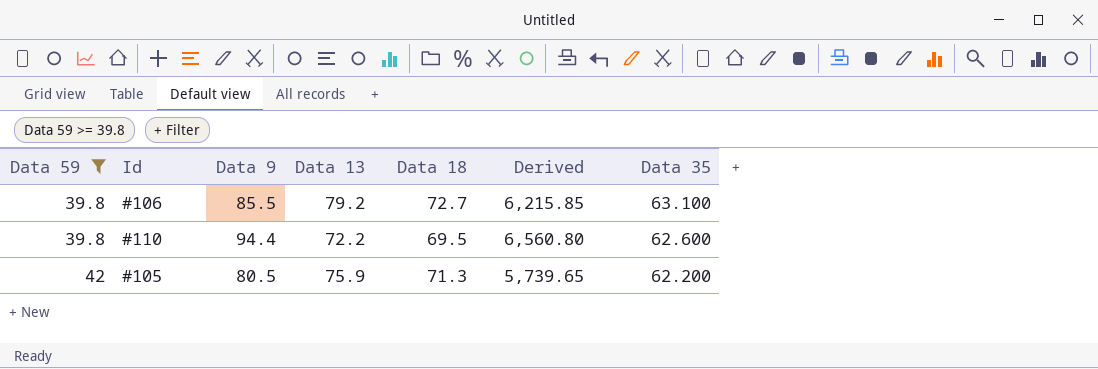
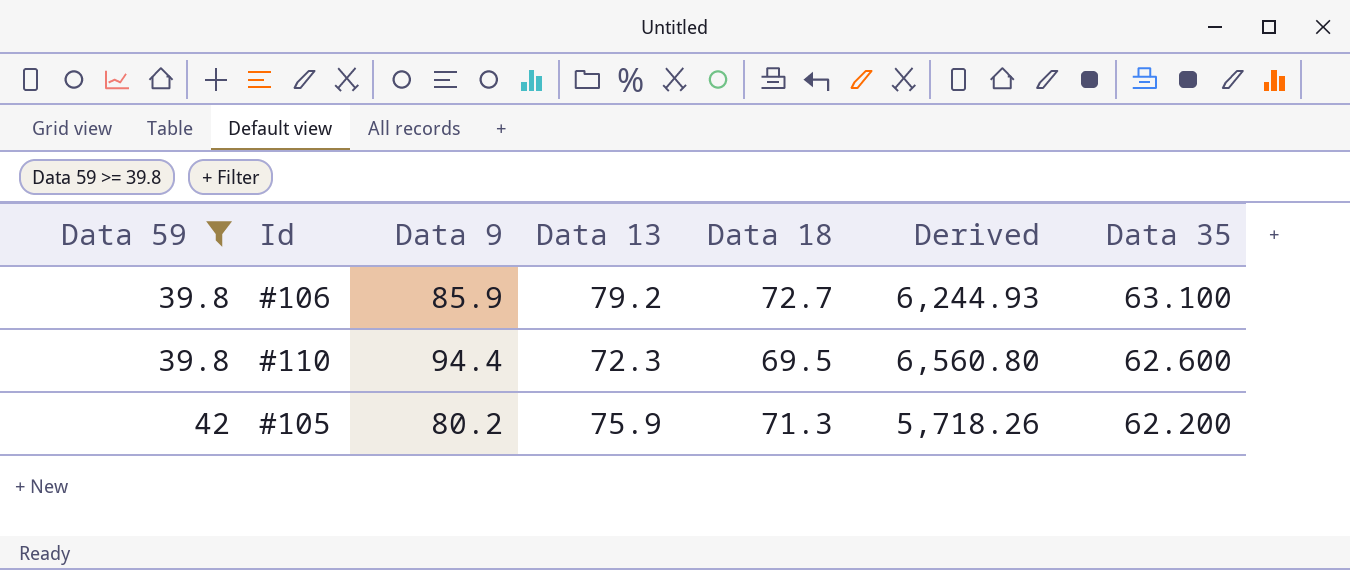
#106 | Data 9: 85.5 -> 85.9
#106 | Derived: 6,215.85 -> 6,244.93
#110 | Data 13: 72.2 -> 72.3
#105 | Data 9: 80.5 -> 80.2
#105 | Derived: 5,739.65 -> 5,718.26

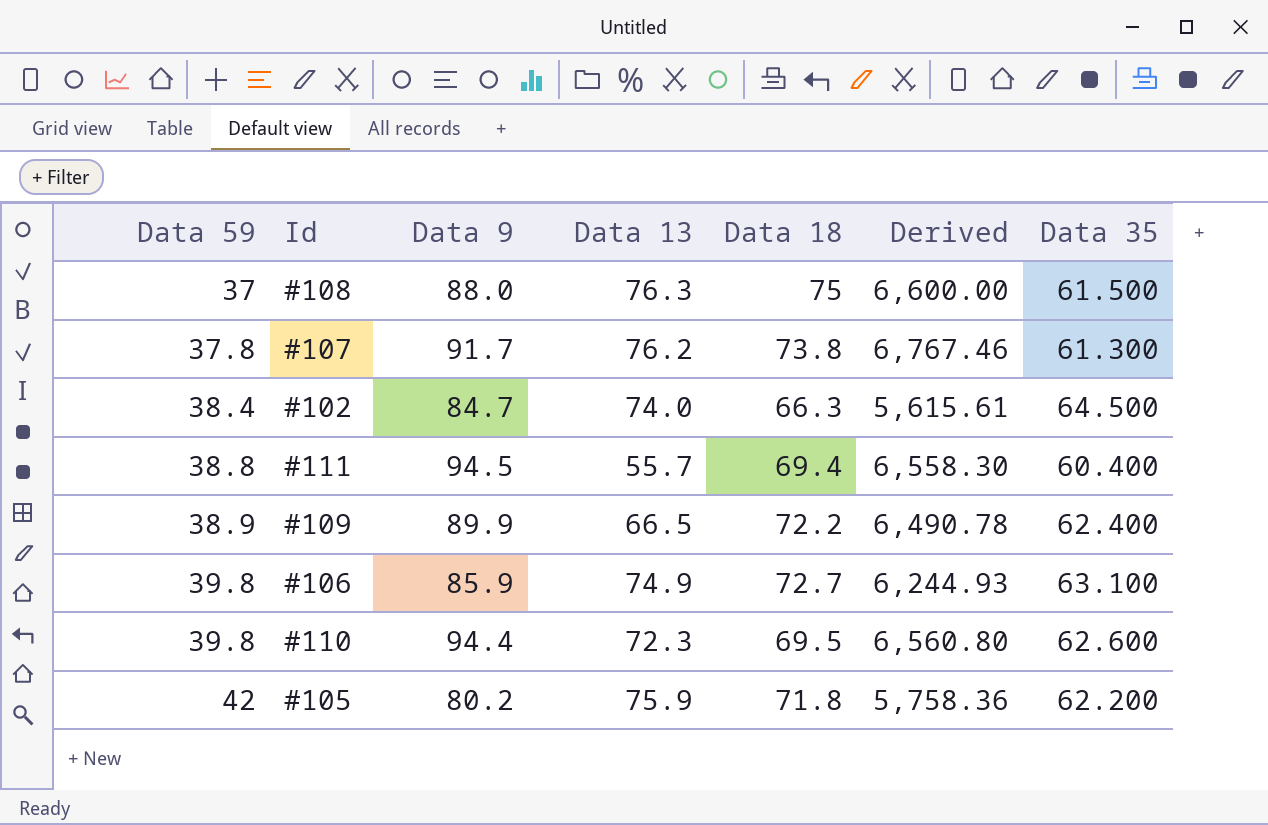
filter: Data 59 >= 39.8 -> none
#106 | Data 13: 79.2 -> 74.9
#105 | Data 18: 71.3 -> 71.8
#105 | Derived: 5,718.26 -> 5,758.36

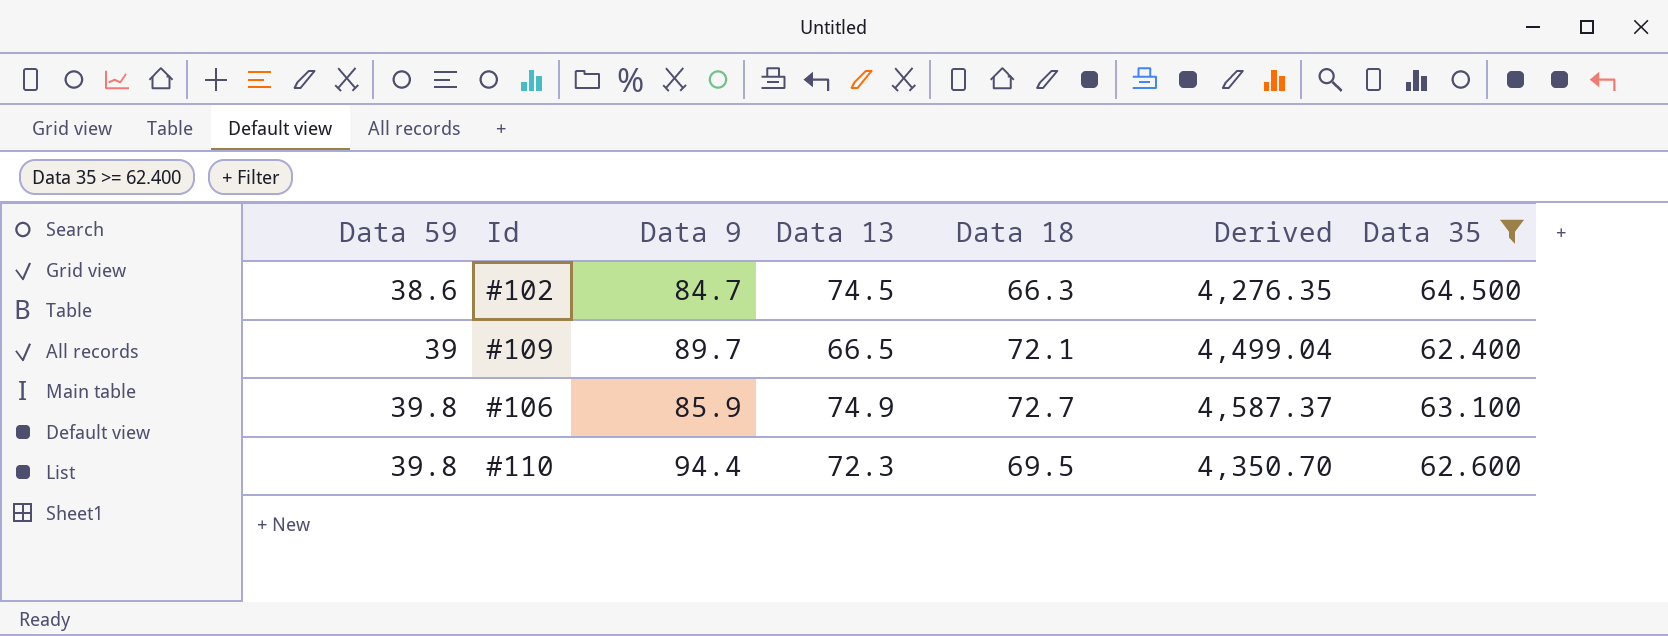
filter: none -> Data 35 >= 62.400
column Derived | formula: [Data 9] * [Data 18] -> [Data 18] * [Data 35]
#102 | Data 59: 38.4 -> 38.6
#102 | Data 13: 74.0 -> 74.5
#109 | Data 59: 38.9 -> 39
#109 | Data 9: 89.9 -> 89.7
#109 | Data 18: 72.2 -> 72.1

